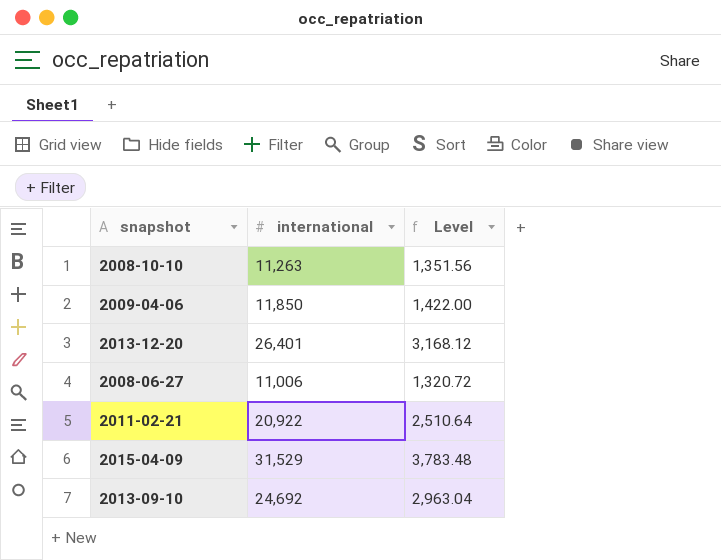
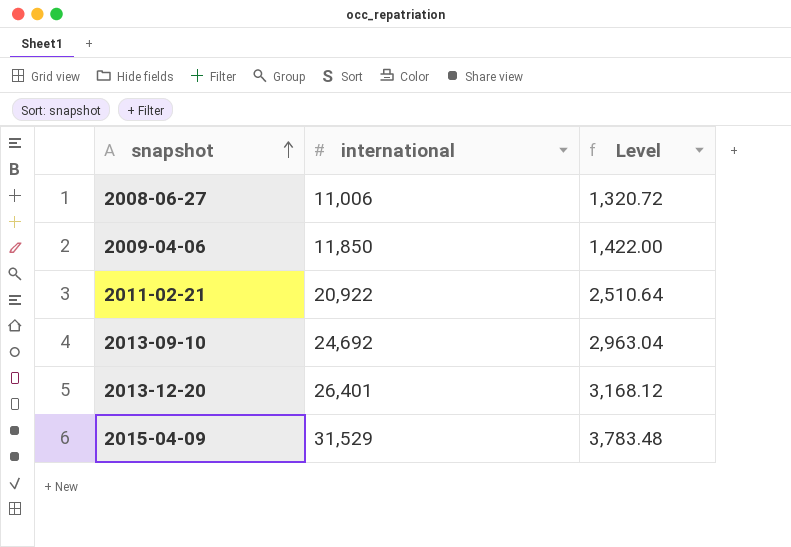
row order: none -> snapshot ascending
row 2008-10-10: 11,263 | 1,351.56 -> none

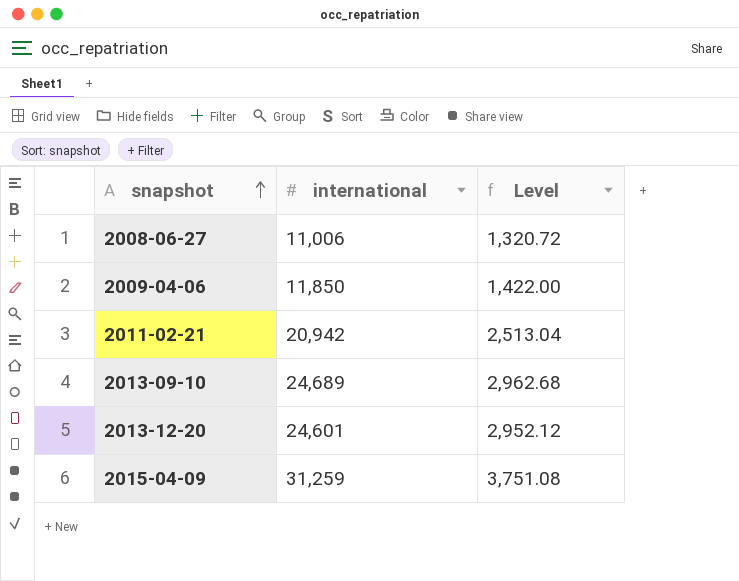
2011-02-21 | international: 20,922 -> 20,942
2011-02-21 | Level: 2,510.64 -> 2,513.04
2013-09-10 | international: 24,692 -> 24,689
2013-09-10 | Level: 2,963.04 -> 2,962.68
2013-12-20 | international: 26,401 -> 24,601
2013-12-20 | Level: 3,168.12 -> 2,952.12
2015-04-09 | international: 31,529 -> 31,259
2015-04-09 | Level: 3,783.48 -> 3,751.08

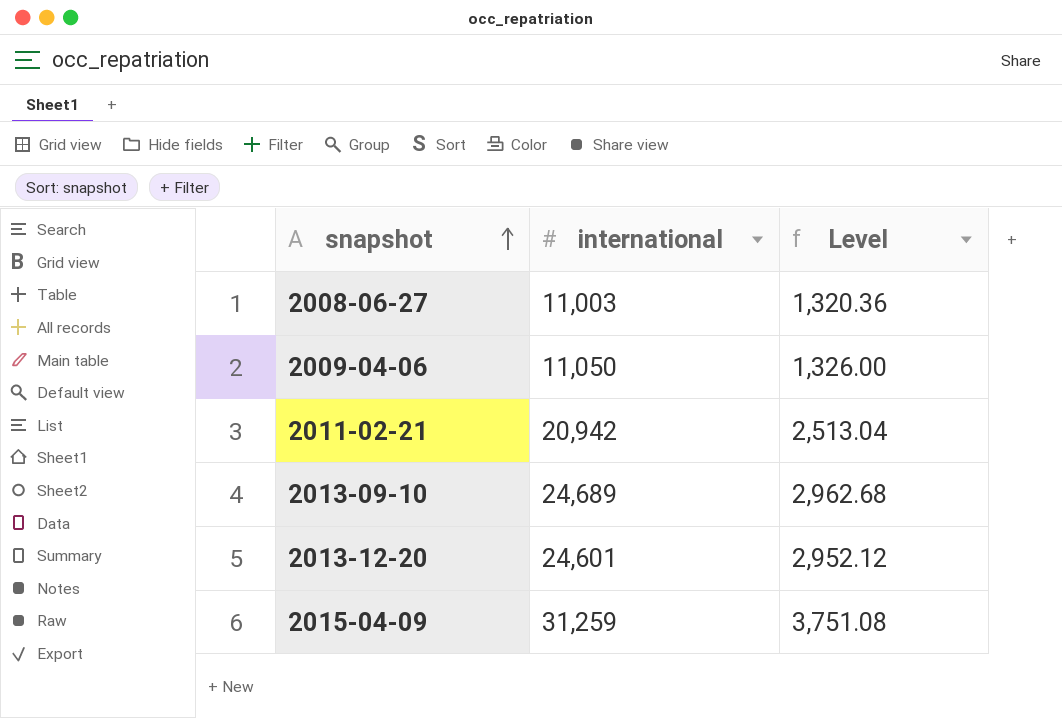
2008-06-27 | international: 11,006 -> 11,003
2008-06-27 | Level: 1,320.72 -> 1,320.36
2009-04-06 | international: 11,850 -> 11,050
2009-04-06 | Level: 1,422.00 -> 1,326.00

